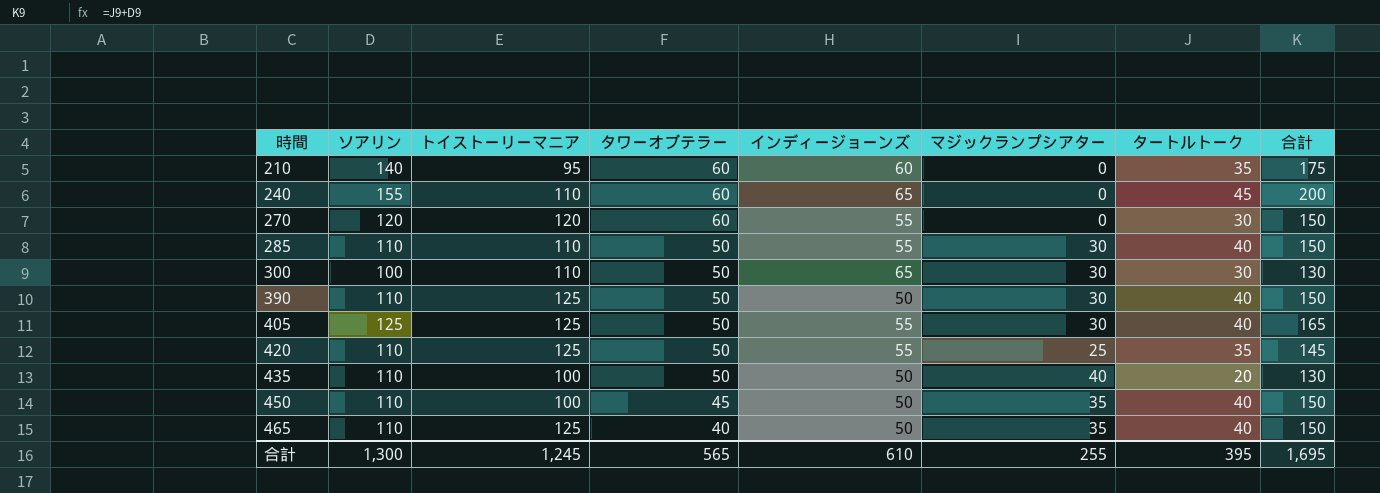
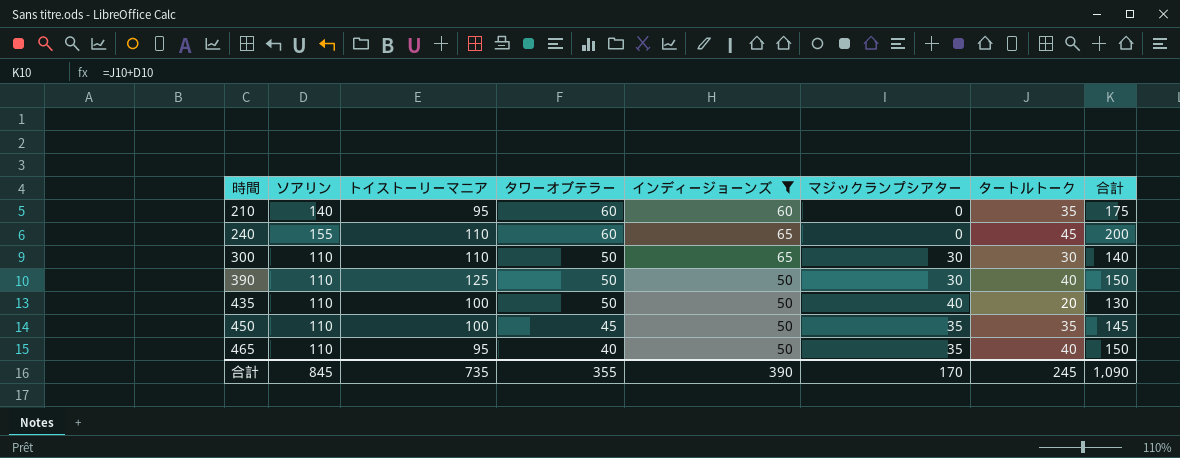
filter: none -> インディージョーンズ != 55
300 | ソアリン: 100 -> 110
300 | 合計: 130 -> 140
450 | タートルトーク: 40 -> 35
450 | 合計: 150 -> 145
465 | トイストーリーマニア: 125 -> 95
合計 | ソアリン: 1,300 -> 845
合計 | トイストーリーマニア: 1,245 -> 735
合計 | タワーオブテラー: 565 -> 355
合計 | インディージョーンズ: 610 -> 390
合計 | マジックランプシアター: 255 -> 170
合計 | タートルトーク: 395 -> 245
合計 | 合計: 1,695 -> 1,090

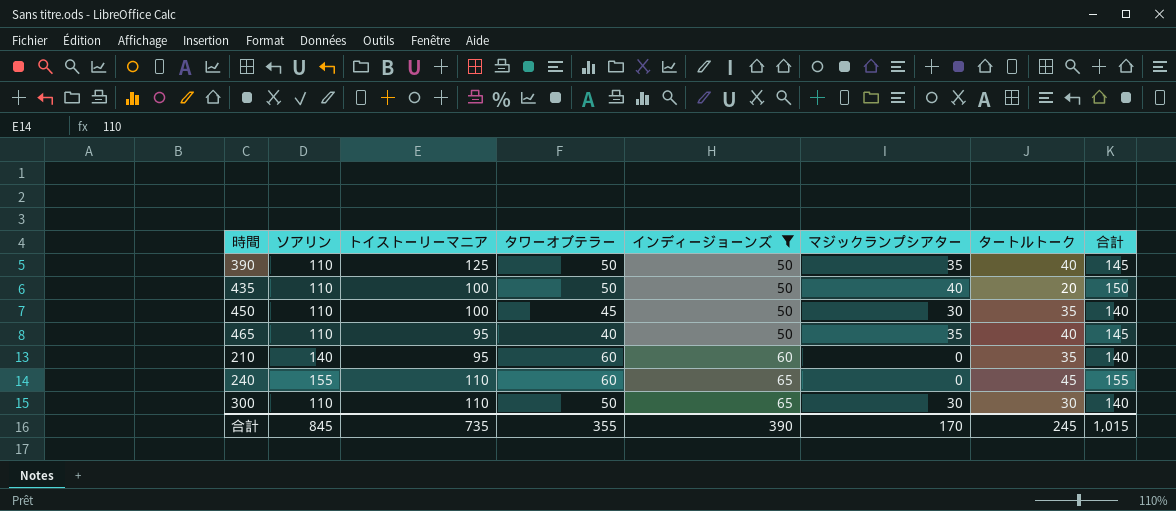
row order: 時間 ascending -> インディージョーンズ ascending
column 合計 | formula: [ソアリン] + [タートルトーク] -> [ソアリン] + [マジックランプシアター]
390 | マジックランプシアター: 30 -> 35
450 | マジックランプシアター: 35 -> 30
合計 | 合計: 1,090 -> 1,015

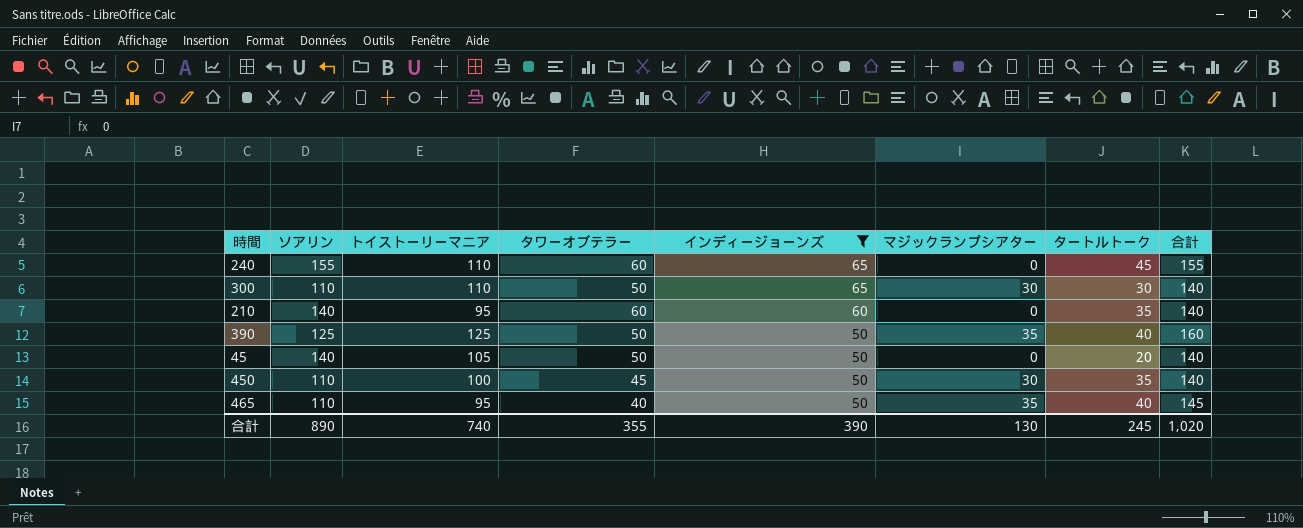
row order: インディージョーンズ ascending -> インディージョーンズ descending
row 435: 110 | 100 | 50 | 50 | 40 | 20 | 150 -> none
390 | ソアリン: 110 -> 125
390 | 合計: 145 -> 160
row 45: none -> 140 | 105 | 50 | 50 | 0 | 20 | 140
合計 | ソアリン: 845 -> 890
合計 | トイストーリーマニア: 735 -> 740
合計 | マジックランプシアター: 170 -> 130
合計 | 合計: 1,015 -> 1,020

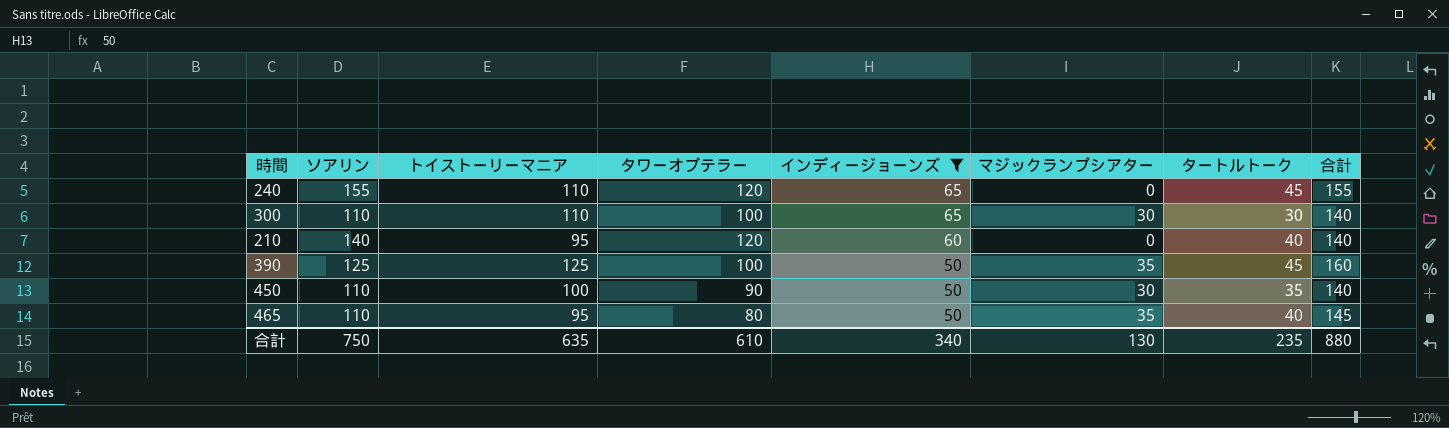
row 45: 140 | 105 | 50 | 50 | 0 | 20 | 140 -> none
240 | タワーオブテラー: 60 -> 120
300 | タワーオブテラー: 50 -> 100
210 | タワーオブテラー: 60 -> 120
210 | タートルトーク: 35 -> 40
390 | タワーオブテラー: 50 -> 100
390 | タートルトーク: 40 -> 45
450 | タワーオブテラー: 45 -> 90
465 | タワーオブテラー: 40 -> 80
合計 | ソアリン: 890 -> 750
合計 | トイストーリーマニア: 740 -> 635
合計 | タワーオブテラー: 355 -> 610
合計 | インディージョーンズ: 390 -> 340
合計 | タートルトーク: 245 -> 235
合計 | 合計: 1,020 -> 880

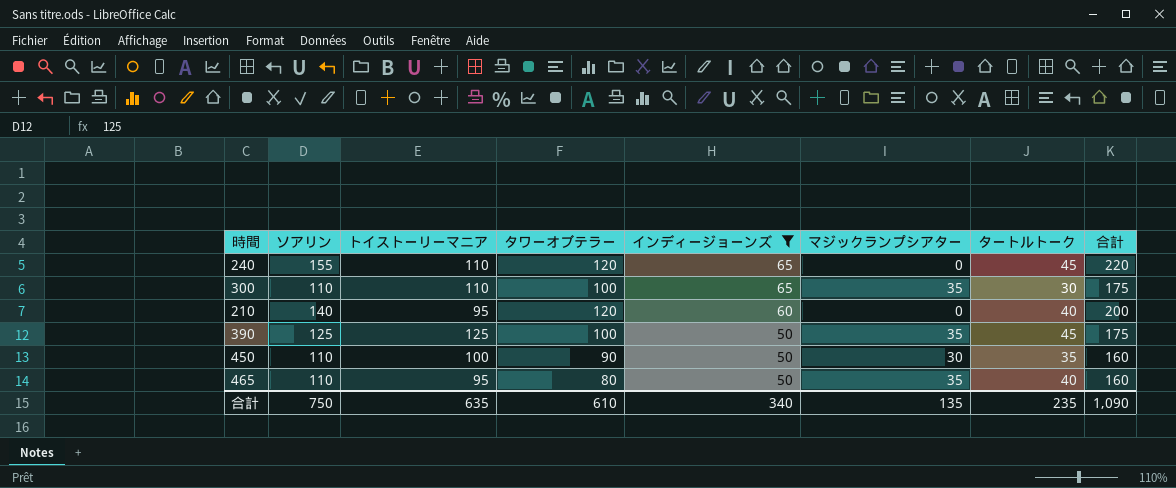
column 合計 | formula: [ソアリン] + [マジックランプシアター] -> [ソアリン] + [インディージョーンズ]
300 | マジックランプシアター: 30 -> 35
合計 | マジックランプシアター: 130 -> 135
合計 | 合計: 880 -> 1,090

